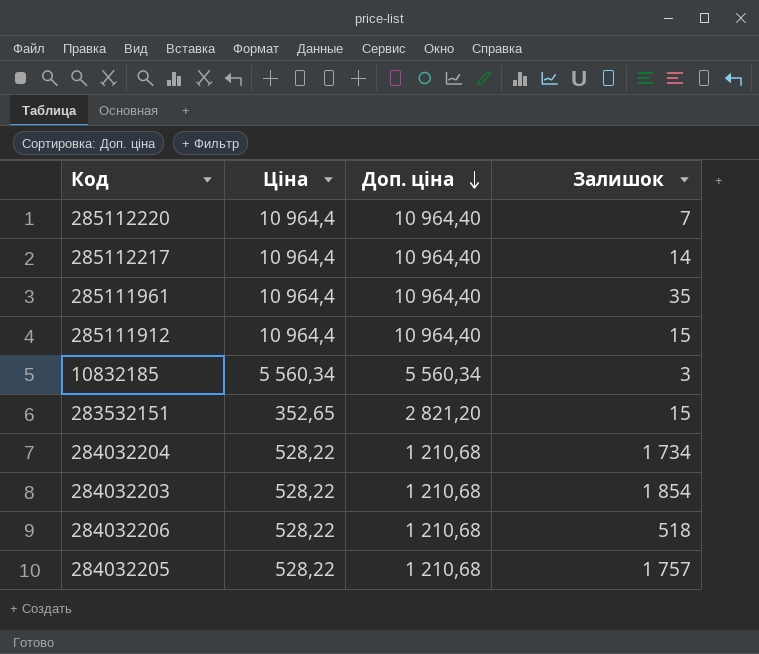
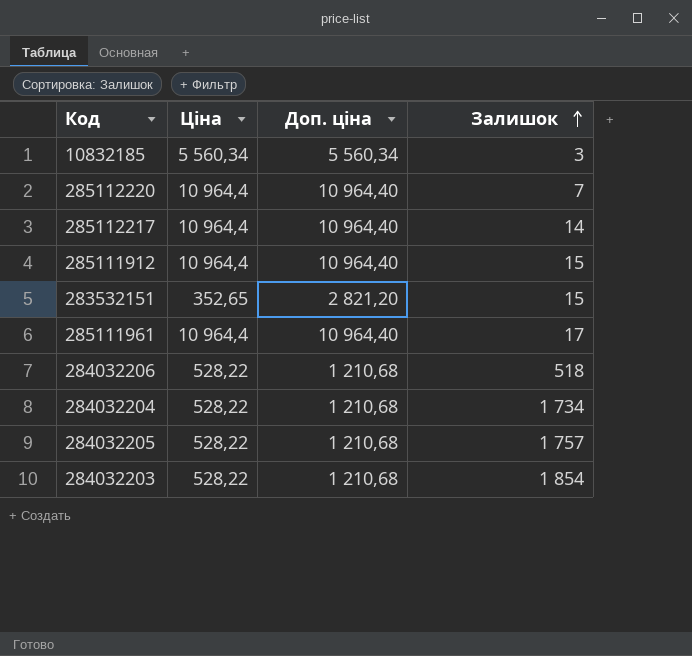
row order: Доп. ціна descending -> Залишок ascending
285111961 | Залишок: 35 -> 17

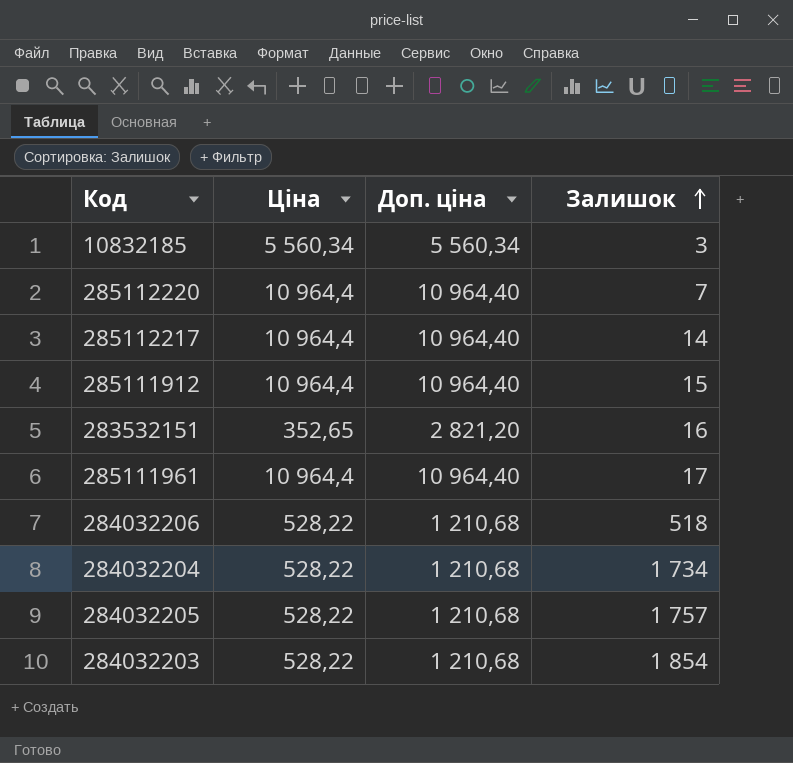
283532151 | Залишок: 15 -> 16

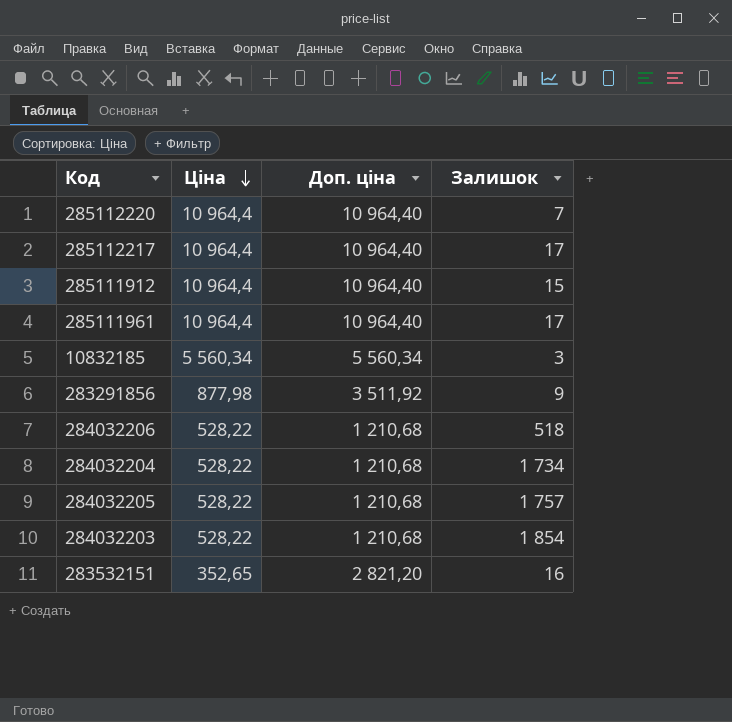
row order: Залишок ascending -> Ціна descending
285112217 | Залишок: 14 -> 17
row 283291856: none -> 877,98 | 3 511,92 | 9

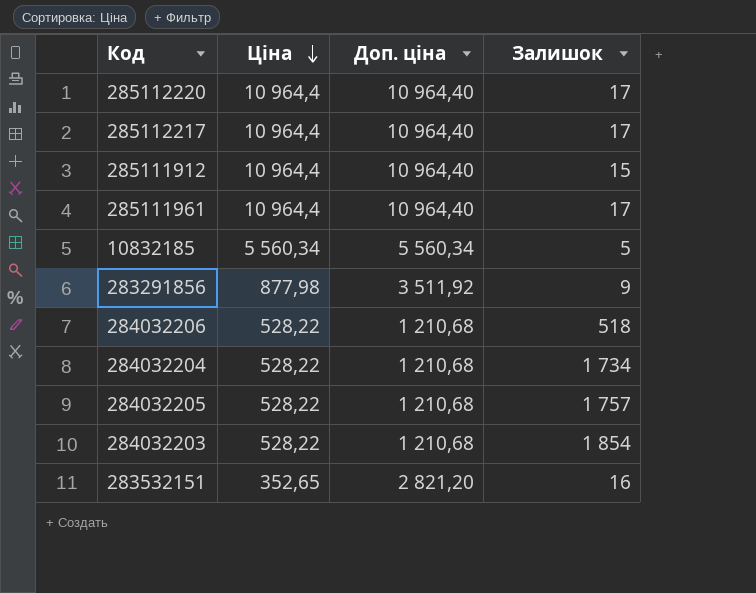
285112220 | Залишок: 7 -> 17
10832185 | Залишок: 3 -> 5

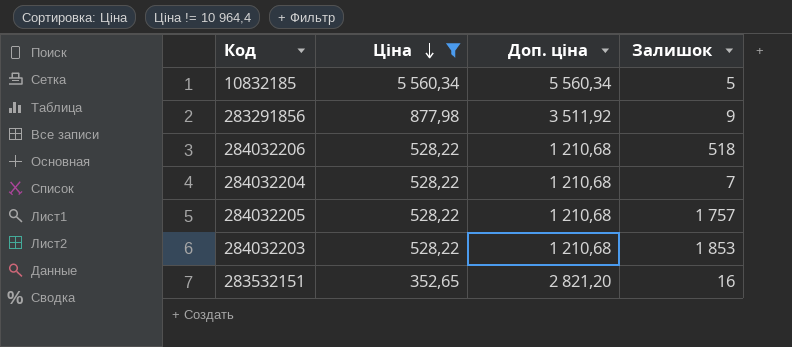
filter: none -> Ціна != 10 964,4
284032204 | Залишок: 1 734 -> 7
284032203 | Залишок: 1 854 -> 1 853

